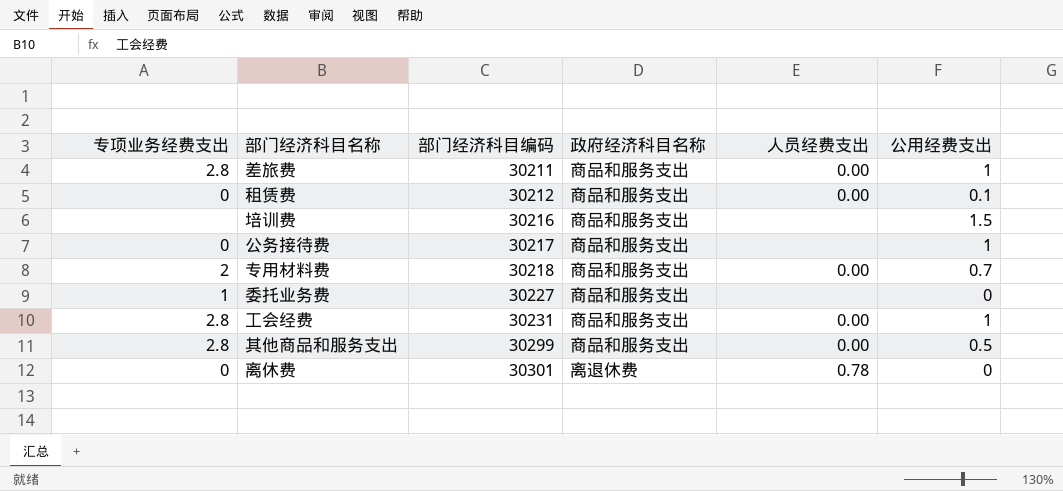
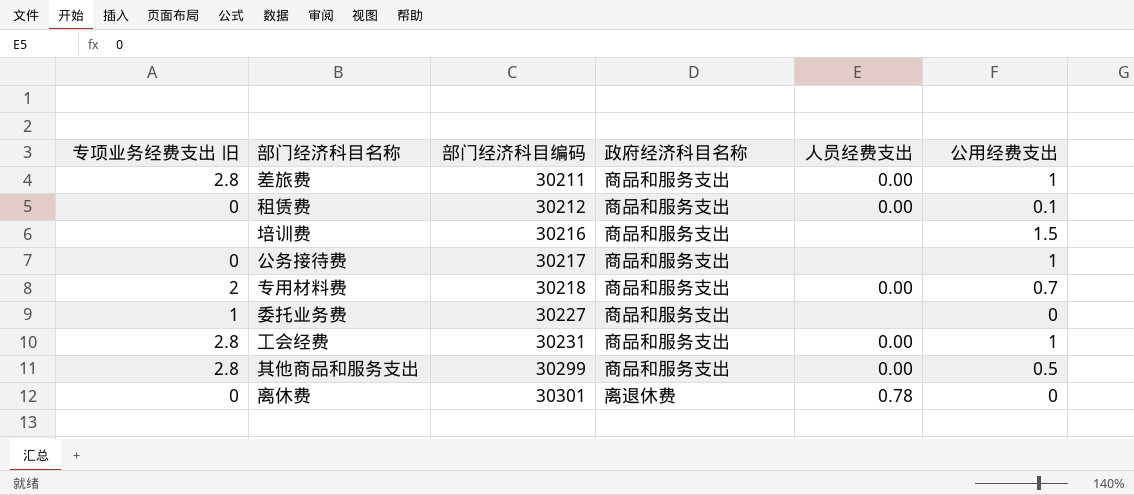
column name: 专项业务经费支出 -> 专项业务经费支出 旧

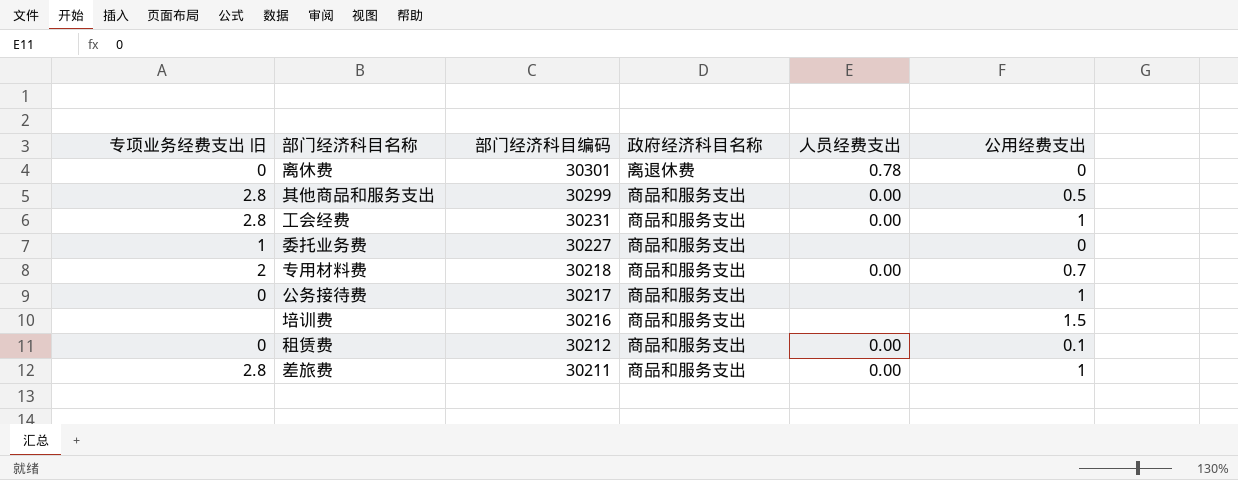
row order: 部门经济科目编码 ascending -> 部门经济科目编码 descending

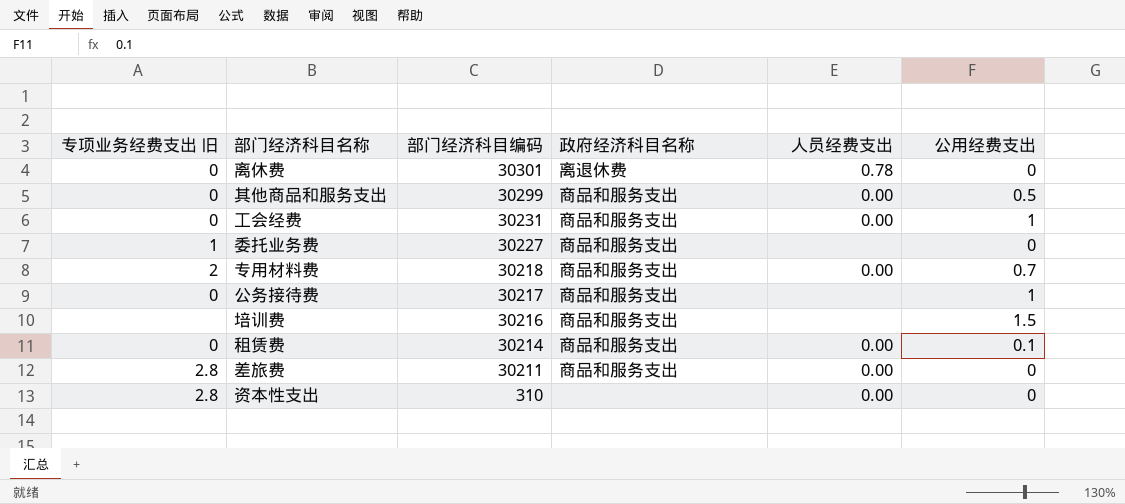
其他商品和服务支出 | 专项业务经费支出 旧: 2.8 -> 0
工会经费 | 专项业务经费支出 旧: 2.8 -> 0
租赁费 | 部门经济科目编码: 30212 -> 30214
差旅费 | 公用经费支出: 1 -> 0
row 资本性支出: none -> 2.8 | 310 | none | 0.00 | 0

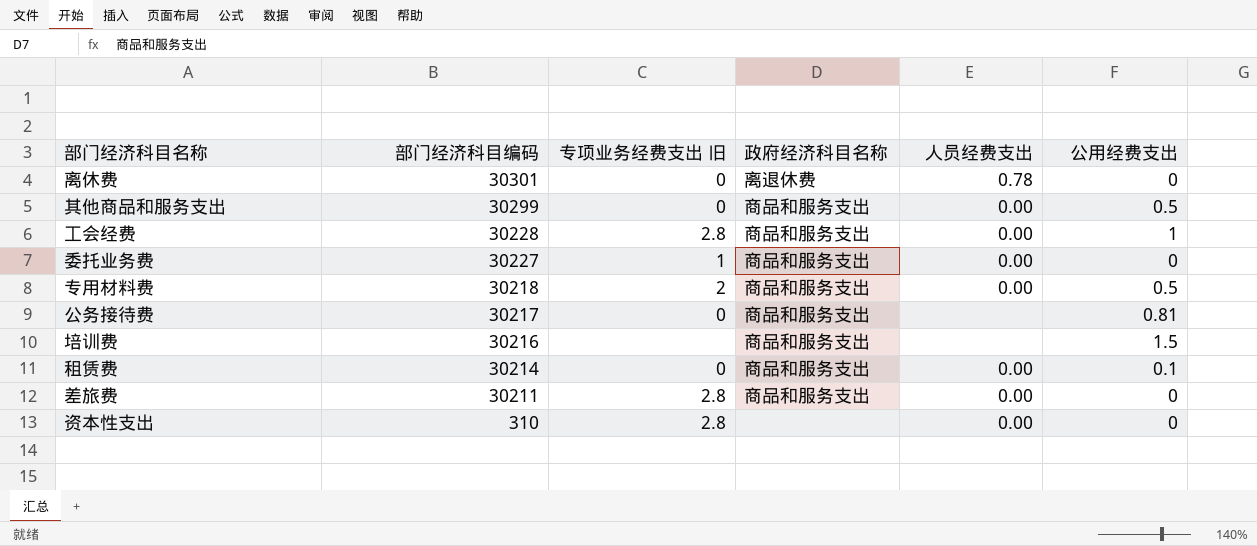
column 专项业务经费支出 旧 | position: 1 -> 3
工会经费 | 部门经济科目编码: 30231 -> 30228
工会经费 | 专项业务经费支出 旧: 0 -> 2.8
委托业务费 | 人员经费支出: none -> 0.00
专用材料费 | 公用经费支出: 0.7 -> 0.5
公务接待费 | 公用经费支出: 1 -> 0.81

